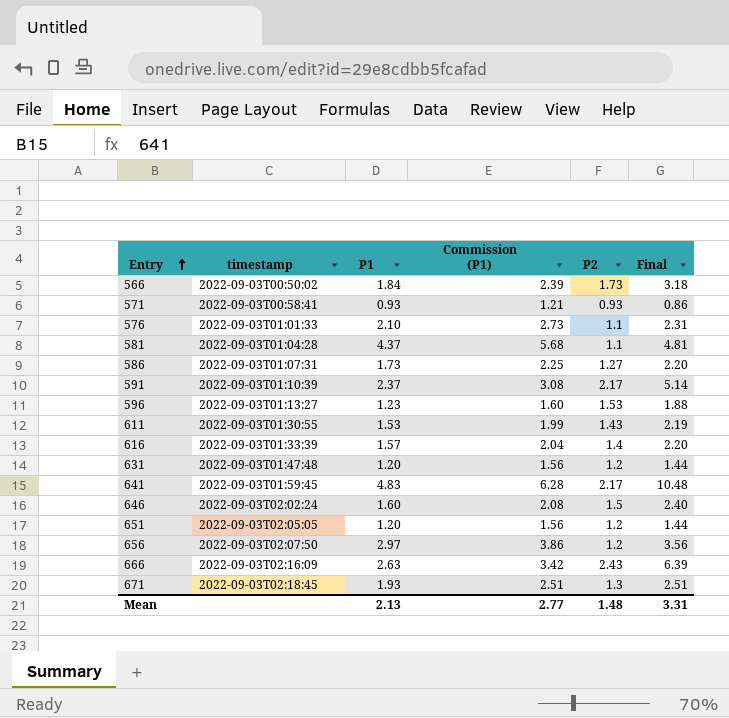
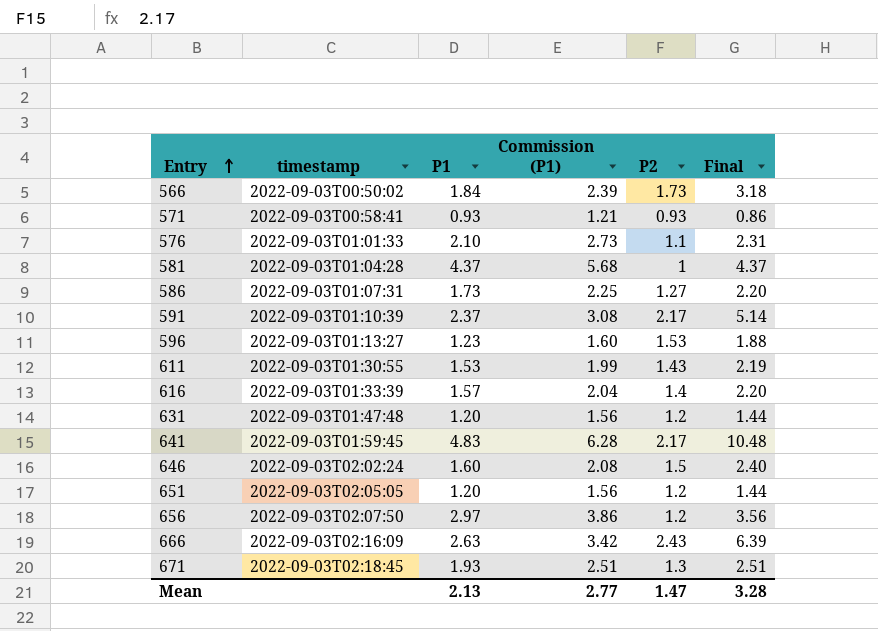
581 | P2: 1.1 -> 1
581 | Final: 4.81 -> 4.37
Mean | P2: 1.48 -> 1.47
Mean | Final: 3.31 -> 3.28

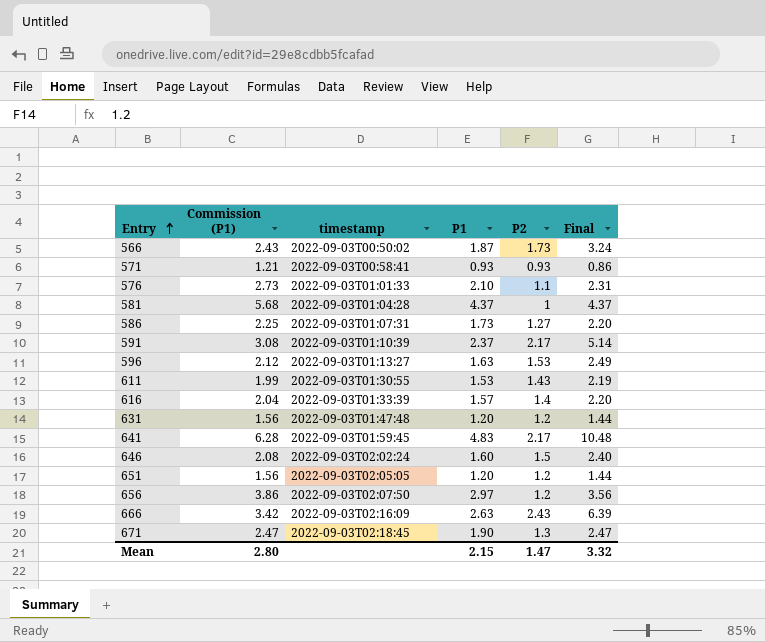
column Commission (P1) | position: 4 -> 2
566 | Commission (P1): 2.39 -> 2.43
566 | P1: 1.84 -> 1.87
566 | Final: 3.18 -> 3.24
596 | Commission (P1): 1.60 -> 2.12
596 | P1: 1.23 -> 1.63
596 | Final: 1.88 -> 2.49
671 | Commission (P1): 2.51 -> 2.47
671 | P1: 1.93 -> 1.90
671 | Final: 2.51 -> 2.47
Mean | Commission (P1): 2.77 -> 2.80
Mean | P1: 2.13 -> 2.15
Mean | Final: 3.28 -> 3.32

